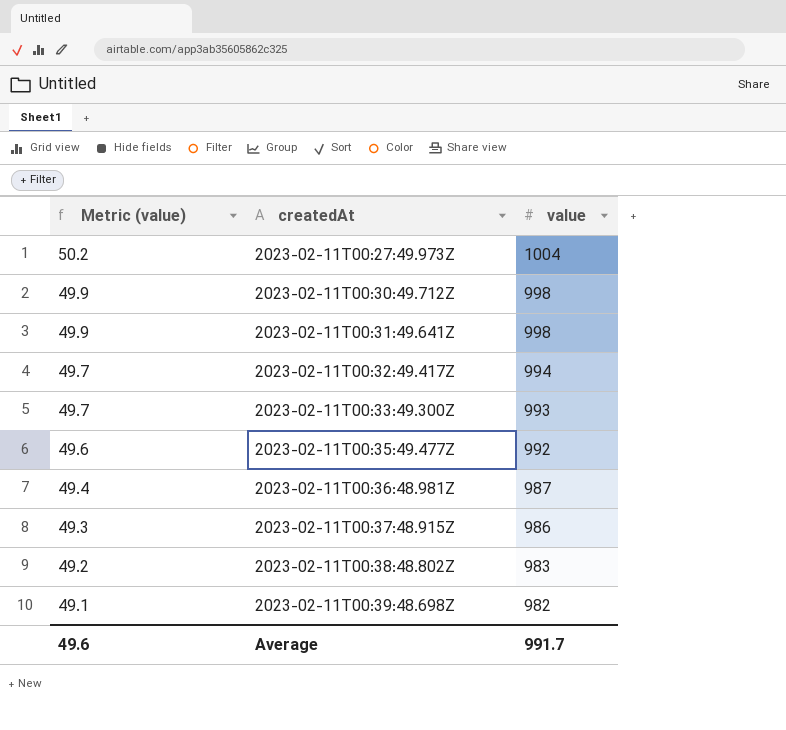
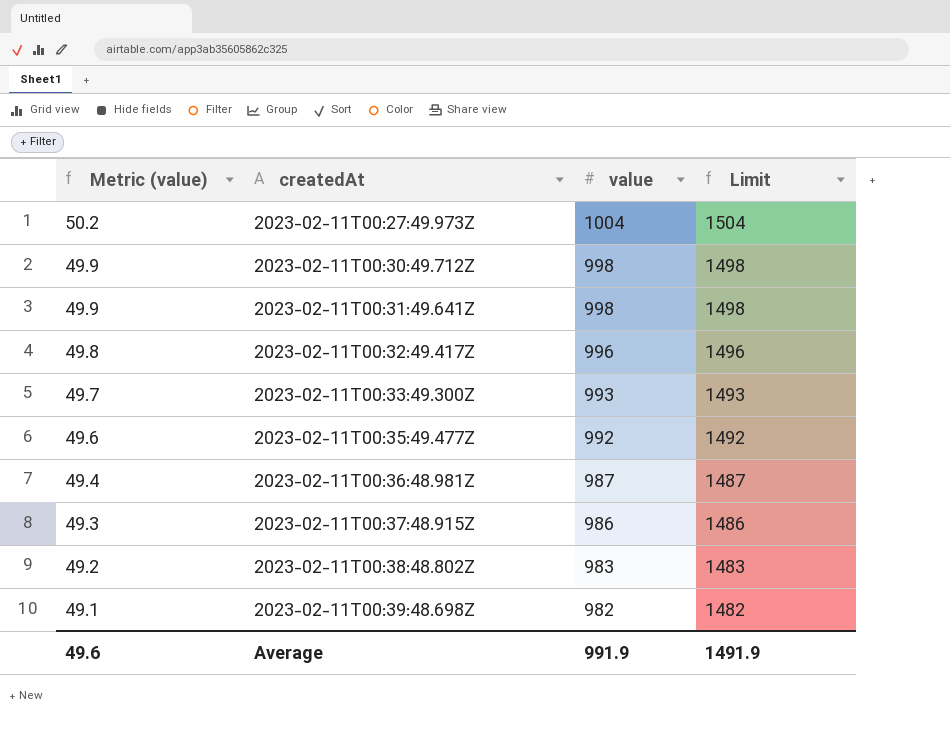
column Limit | formula: none -> [value] + 500
2023-02-11T00:32:49.417Z | Metric (value): 49.7 -> 49.8
2023-02-11T00:32:49.417Z | value: 994 -> 996
Average | value: 991.7 -> 991.9

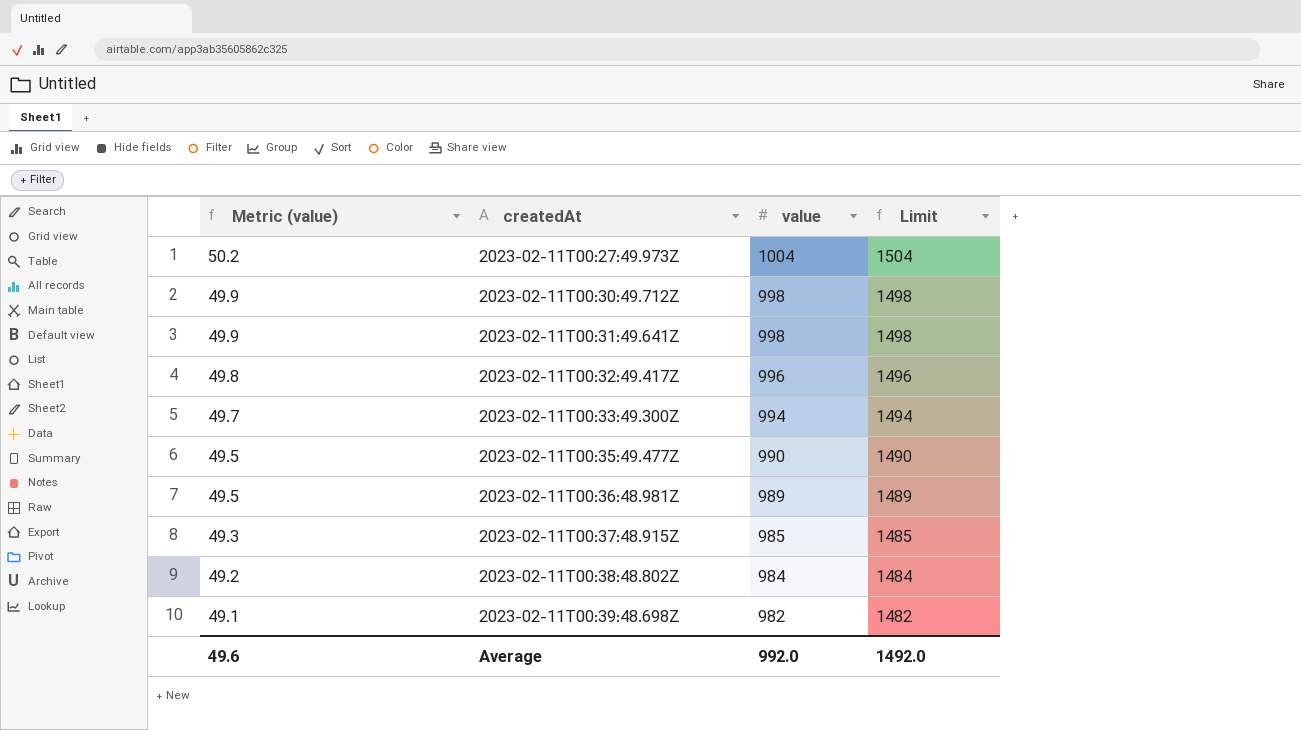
2023-02-11T00:33:49.300Z | value: 993 -> 994
2023-02-11T00:33:49.300Z | Limit: 1493 -> 1494
2023-02-11T00:35:49.477Z | Metric (value): 49.6 -> 49.5
2023-02-11T00:35:49.477Z | value: 992 -> 990
2023-02-11T00:35:49.477Z | Limit: 1492 -> 1490
2023-02-11T00:36:48.981Z | Metric (value): 49.4 -> 49.5
2023-02-11T00:36:48.981Z | value: 987 -> 989
2023-02-11T00:36:48.981Z | Limit: 1487 -> 1489
2023-02-11T00:37:48.915Z | value: 986 -> 985
2023-02-11T00:37:48.915Z | Limit: 1486 -> 1485
2023-02-11T00:38:48.802Z | value: 983 -> 984
2023-02-11T00:38:48.802Z | Limit: 1483 -> 1484
Average | value: 991.9 -> 992.0
Average | Limit: 1491.9 -> 1492.0

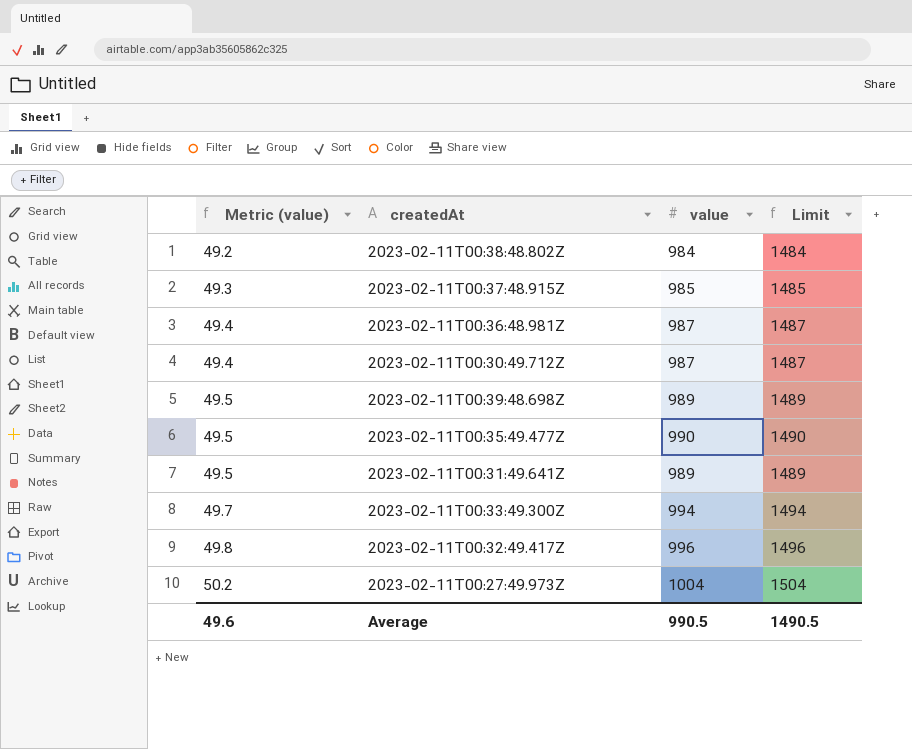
row order: Metric (value) descending -> Metric (value) ascending
2023-02-11T00:36:48.981Z | Metric (value): 49.5 -> 49.4
2023-02-11T00:36:48.981Z | value: 989 -> 987
2023-02-11T00:36:48.981Z | Limit: 1489 -> 1487
2023-02-11T00:30:49.712Z | Metric (value): 49.9 -> 49.4
2023-02-11T00:30:49.712Z | value: 998 -> 987
2023-02-11T00:30:49.712Z | Limit: 1498 -> 1487
2023-02-11T00:39:48.698Z | Metric (value): 49.1 -> 49.5
2023-02-11T00:39:48.698Z | value: 982 -> 989
2023-02-11T00:39:48.698Z | Limit: 1482 -> 1489
2023-02-11T00:31:49.641Z | Metric (value): 49.9 -> 49.5
2023-02-11T00:31:49.641Z | value: 998 -> 989
2023-02-11T00:31:49.641Z | Limit: 1498 -> 1489
Average | value: 992.0 -> 990.5
Average | Limit: 1492.0 -> 1490.5

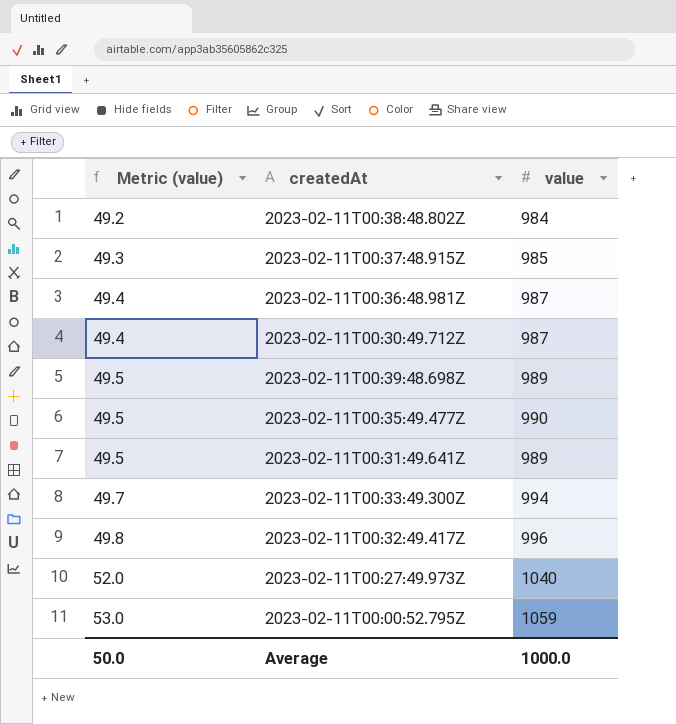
column Limit | formula: [value] + 500 -> none
2023-02-11T00:27:49.973Z | Metric (value): 50.2 -> 52.0
2023-02-11T00:27:49.973Z | value: 1004 -> 1040
row 2023-02-11T00:00:52.795Z: none -> 53.0 | 1059
Average | Metric (value): 49.6 -> 50.0
Average | value: 990.5 -> 1000.0

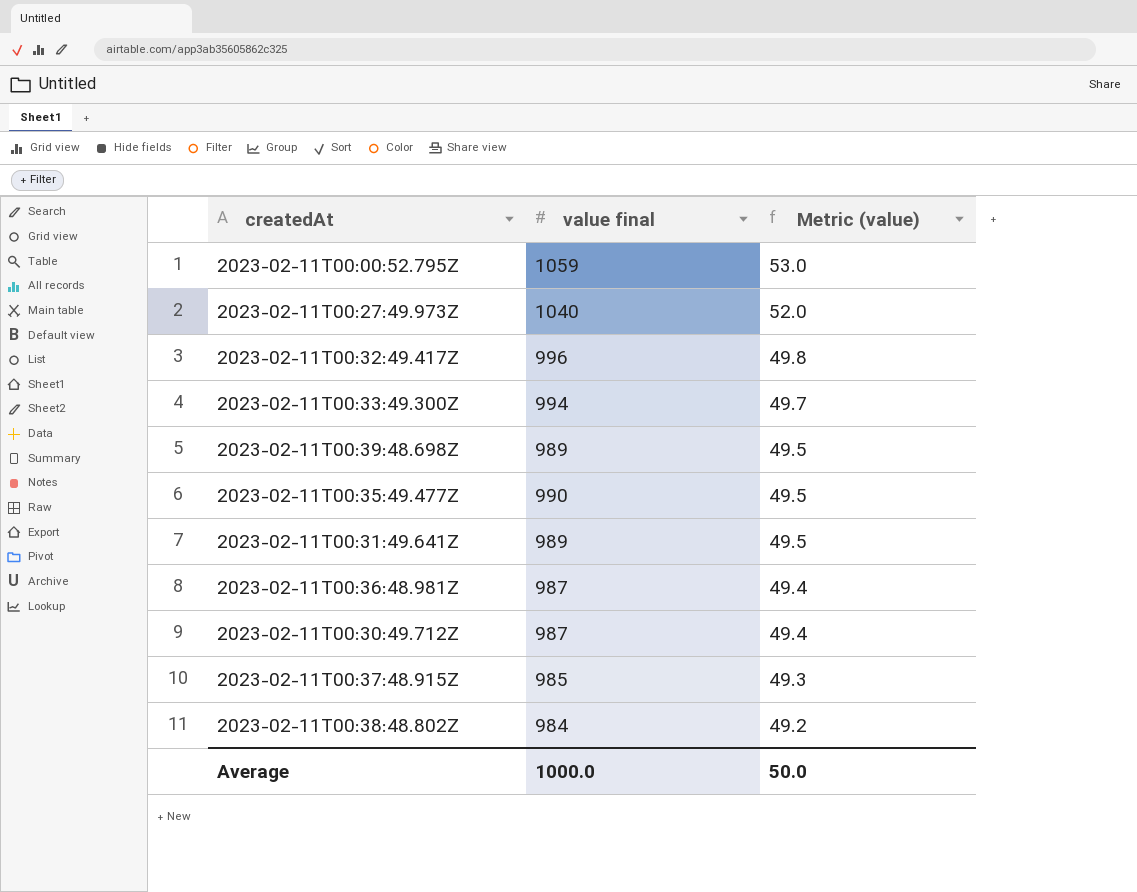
row order: Metric (value) ascending -> Metric (value) descending
column name: value -> value final
column Metric (value) | position: 1 -> 3

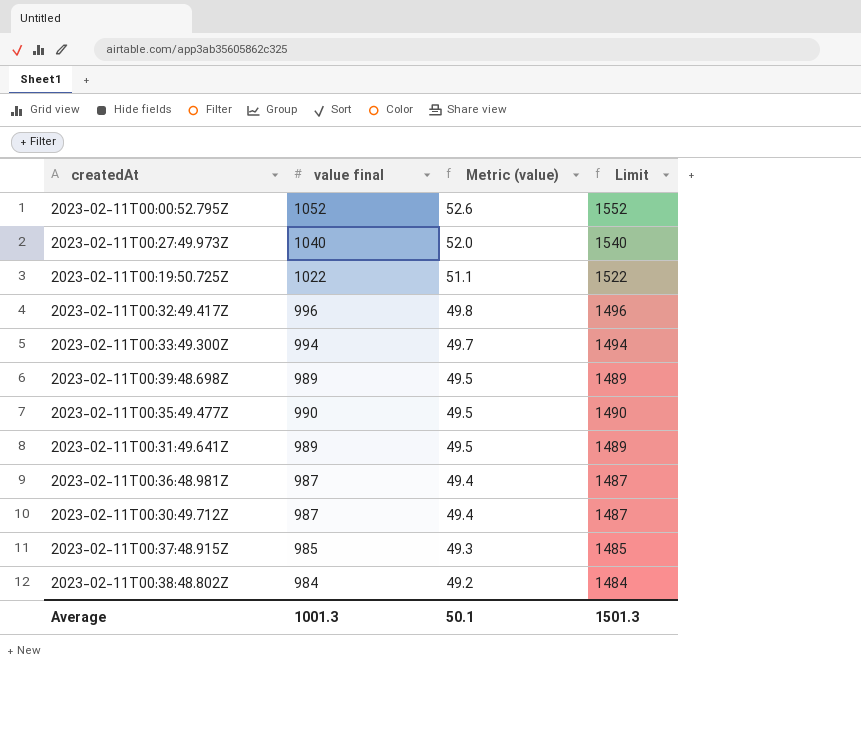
column Limit | formula: none -> [value final] + 500
2023-02-11T00:00:52.795Z | value final: 1059 -> 1052
2023-02-11T00:00:52.795Z | Metric (value): 53.0 -> 52.6
row 2023-02-11T00:19:50.725Z: none -> 1022 | 51.1 | 1522
Average | value final: 1000.0 -> 1001.3
Average | Metric (value): 50.0 -> 50.1

